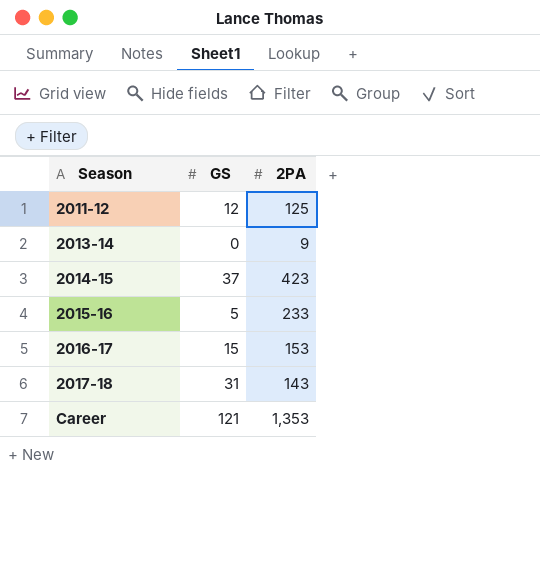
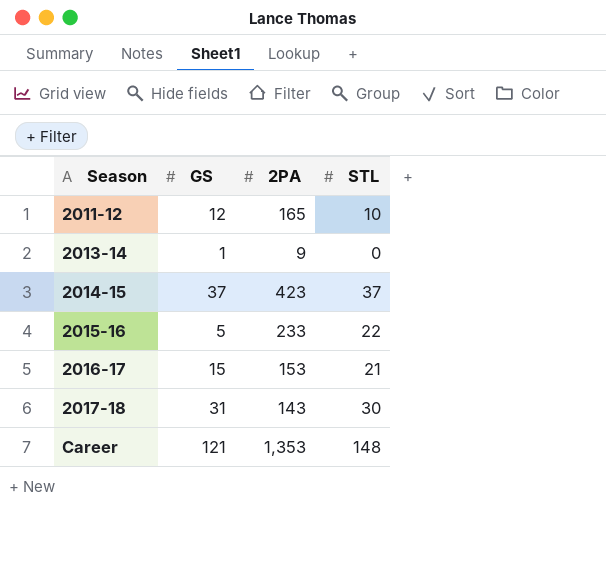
column STL | position: none -> 4
2011-12 | 2PA: 125 -> 165
2013-14 | GS: 0 -> 1

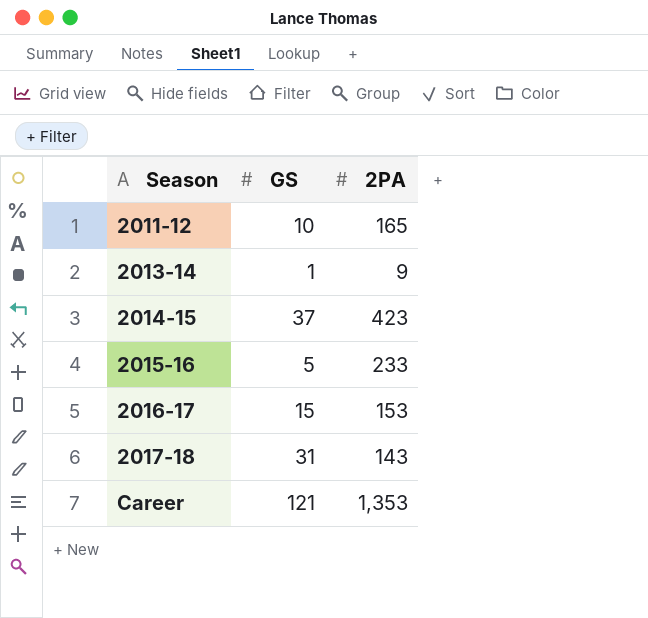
column STL | position: 4 -> none
2011-12 | GS: 12 -> 10

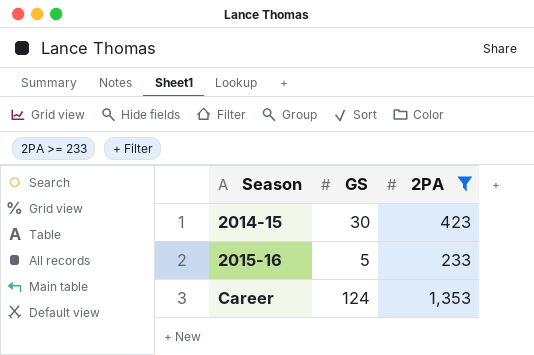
filter: none -> 2PA >= 233
2014-15 | GS: 37 -> 30
Career | GS: 121 -> 124

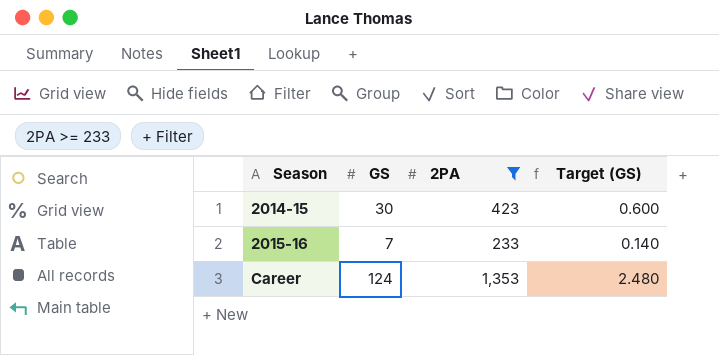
column Target (GS) | formula: none -> [GS] * 0.02
2015-16 | GS: 5 -> 7

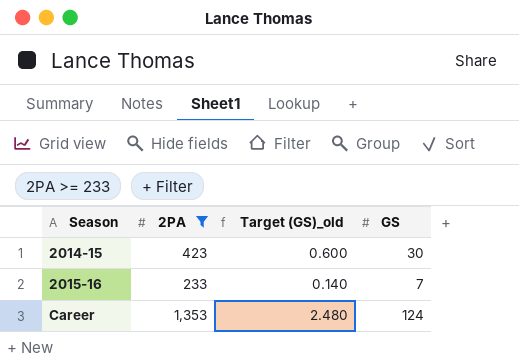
column name: Target (GS) -> Target (GS)_old
column GS | position: 2 -> 4

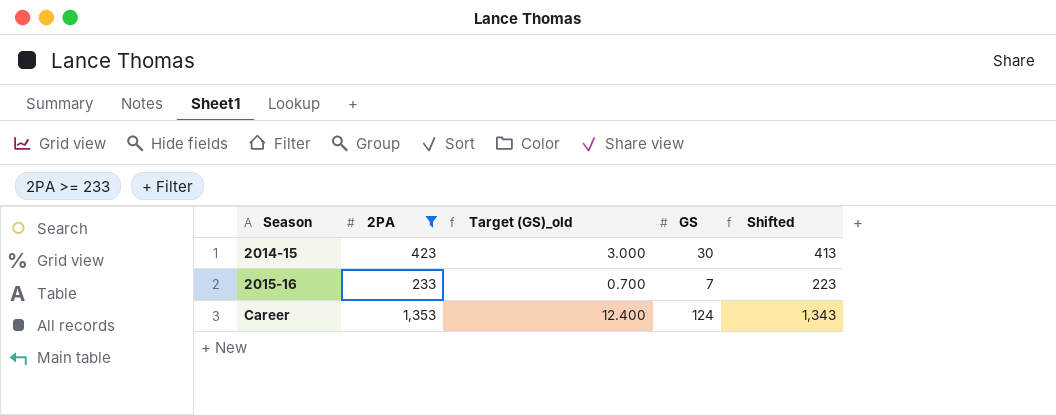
column Target (GS)_old | formula: [GS] * 0.02 -> [GS] * 0.1
column Shifted | formula: none -> [2PA] - 10

